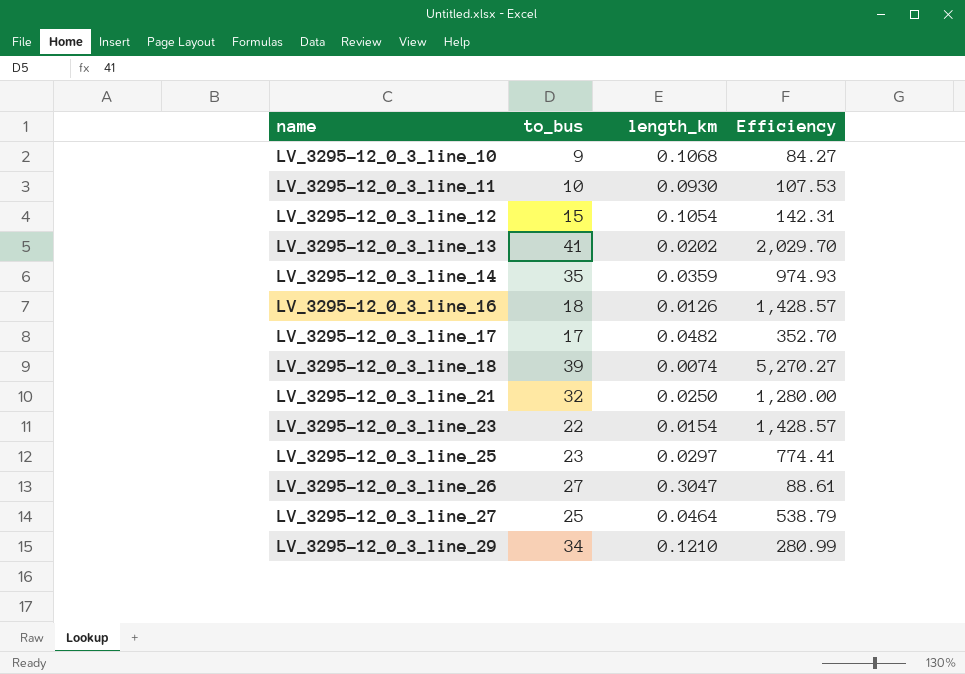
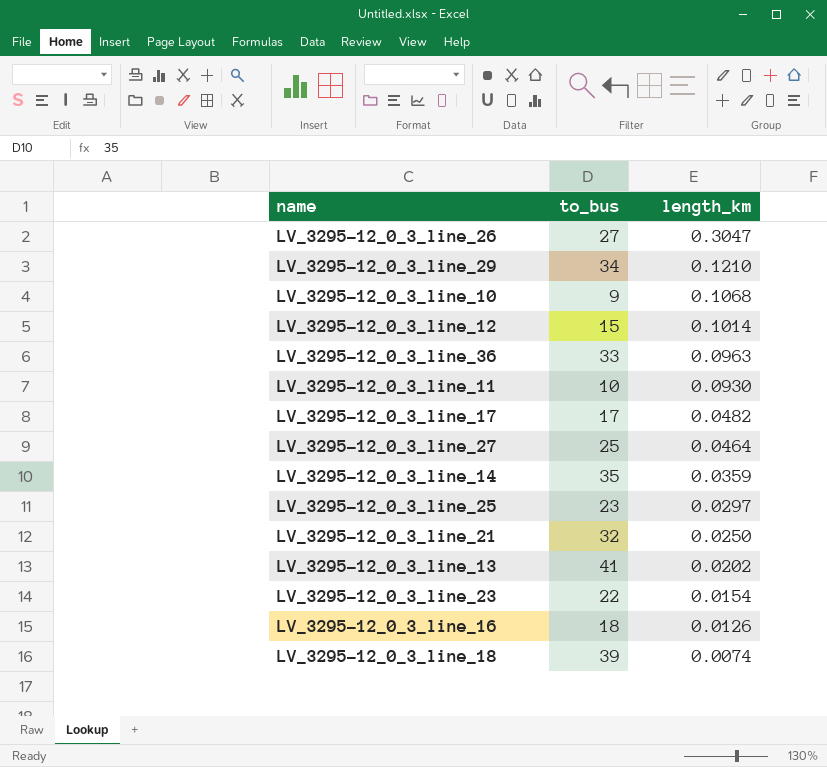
row order: name ascending -> length_km descending
column Efficiency | formula: [to_bus] / [length_km] -> none
LV_3295-12_0_3_line_12 | length_km: 0.1054 -> 0.1014
row LV_3295-12_0_3_line_36: none -> 33 | 0.0963

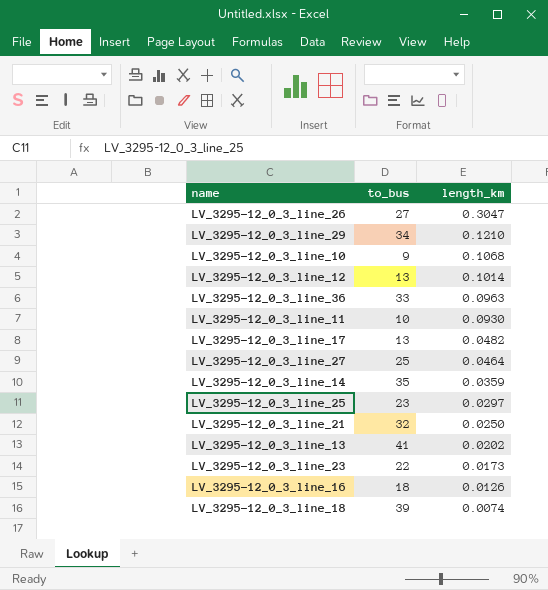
LV_3295-12_0_3_line_12 | to_bus: 15 -> 13
LV_3295-12_0_3_line_17 | to_bus: 17 -> 13
LV_3295-12_0_3_line_23 | length_km: 0.0154 -> 0.0173

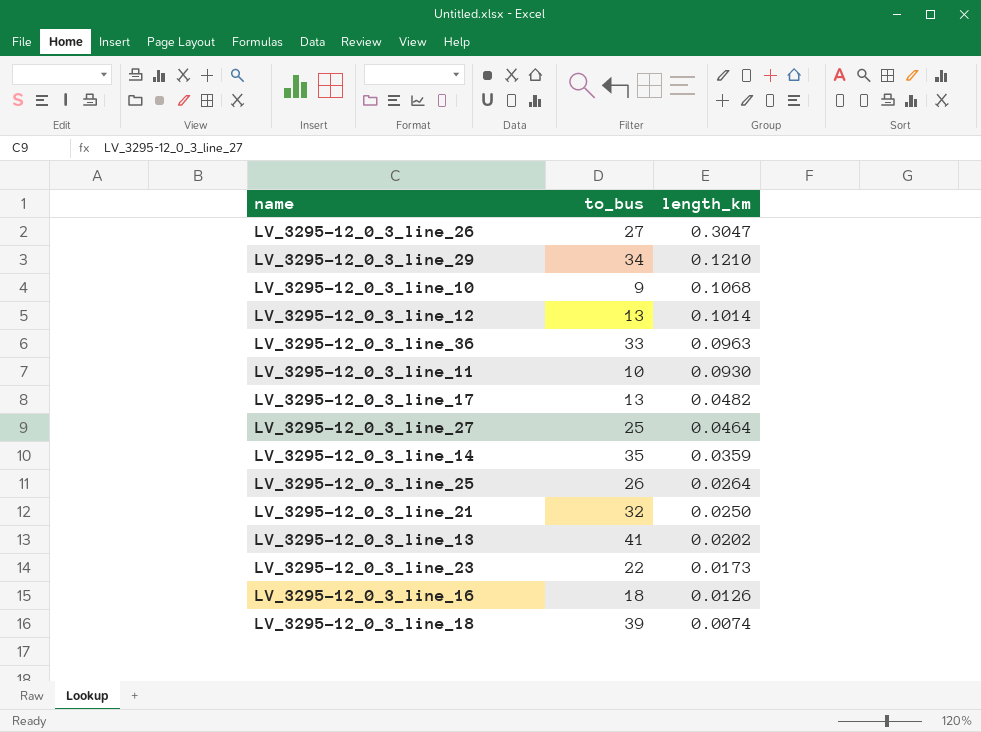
LV_3295-12_0_3_line_25 | to_bus: 23 -> 26
LV_3295-12_0_3_line_25 | length_km: 0.0297 -> 0.0264

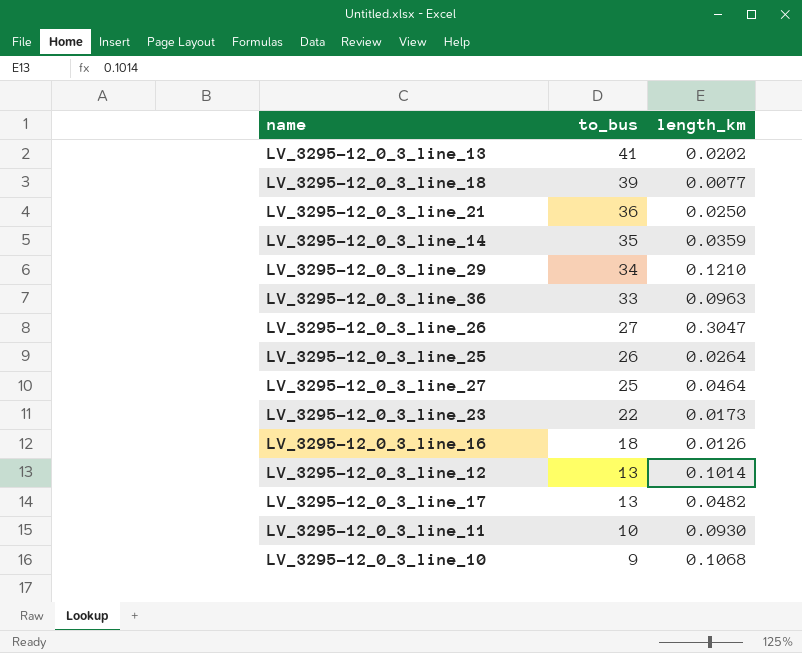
row order: length_km descending -> to_bus descending
LV_3295-12_0_3_line_18 | length_km: 0.0074 -> 0.0077
LV_3295-12_0_3_line_21 | to_bus: 32 -> 36

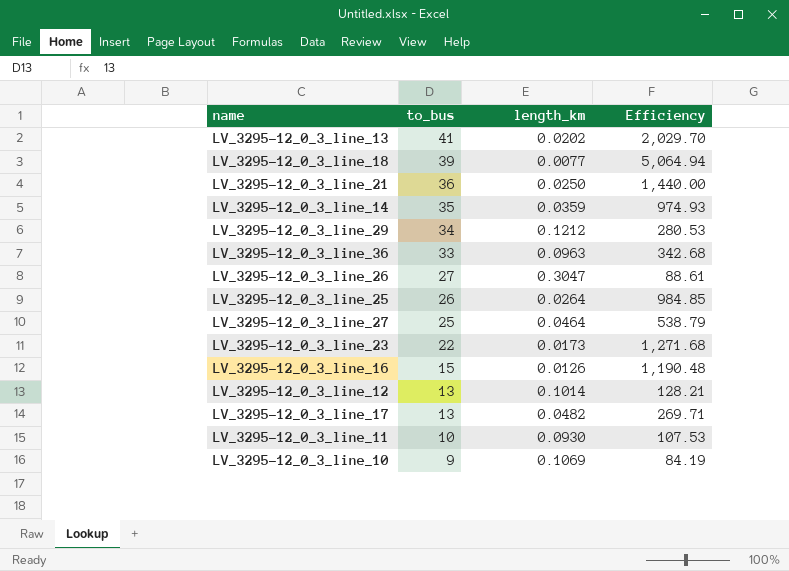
column Efficiency | formula: none -> [to_bus] / [length_km]
LV_3295-12_0_3_line_29 | length_km: 0.1210 -> 0.1212
LV_3295-12_0_3_line_16 | to_bus: 18 -> 15
LV_3295-12_0_3_line_10 | length_km: 0.1068 -> 0.1069

